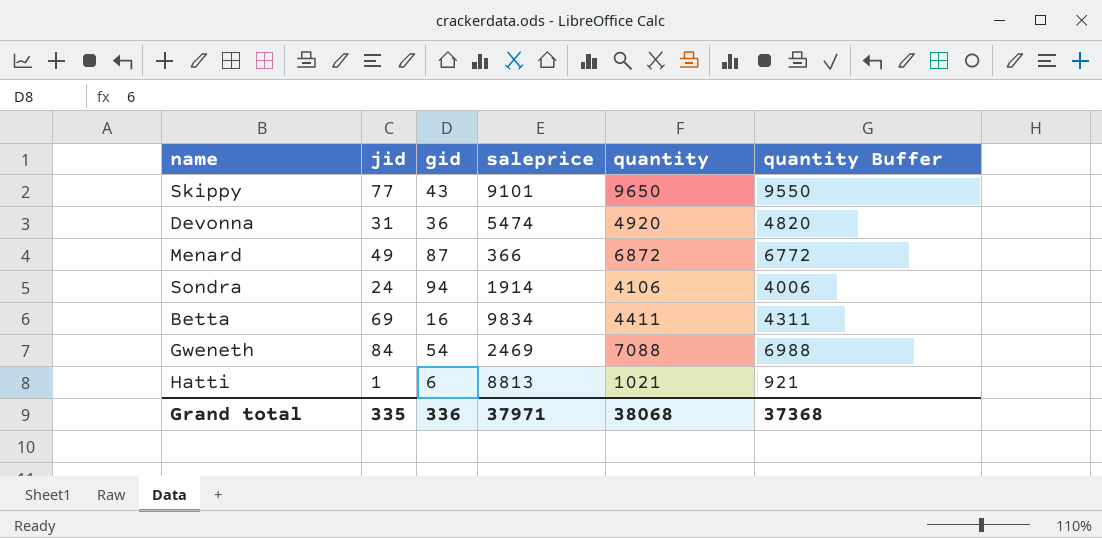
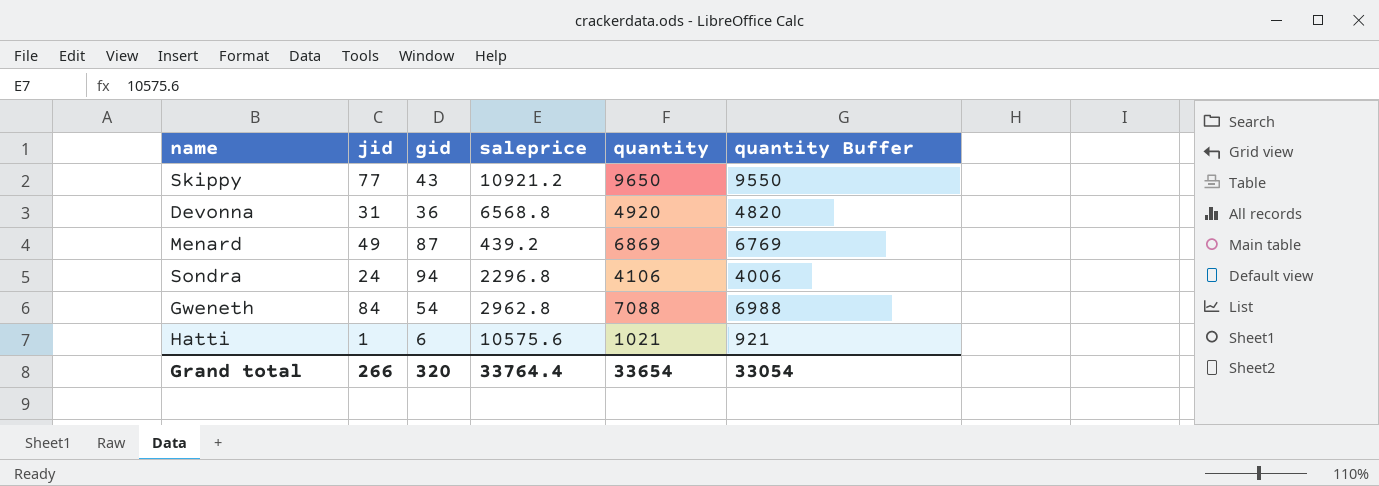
row Betta: 69 | 16 | 9834 | 4411 | 4311 -> none
Skippy | saleprice: 9101 -> 10921.2
Devonna | saleprice: 5474 -> 6568.8
Menard | saleprice: 366 -> 439.2
Menard | quantity: 6872 -> 6869
Menard | quantity Buffer: 6772 -> 6769
Sondra | saleprice: 1914 -> 2296.8
Gweneth | saleprice: 2469 -> 2962.8
Hatti | saleprice: 8813 -> 10575.6
Grand total | jid: 335 -> 266
Grand total | gid: 336 -> 320
Grand total | saleprice: 37971 -> 33764.4
Grand total | quantity: 38068 -> 33654
Grand total | quantity Buffer: 37368 -> 33054

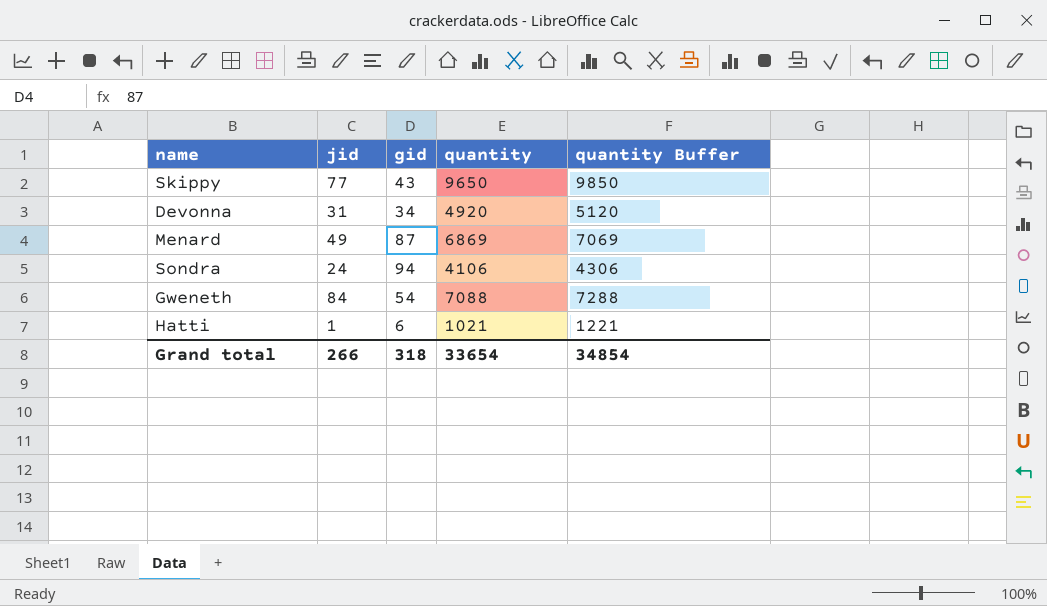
column saleprice | position: 4 -> none
column quantity Buffer | formula: [quantity] - 100 -> [quantity] + 200
Devonna | gid: 36 -> 34
Grand total | gid: 320 -> 318
Grand total | quantity Buffer: 33054 -> 34854

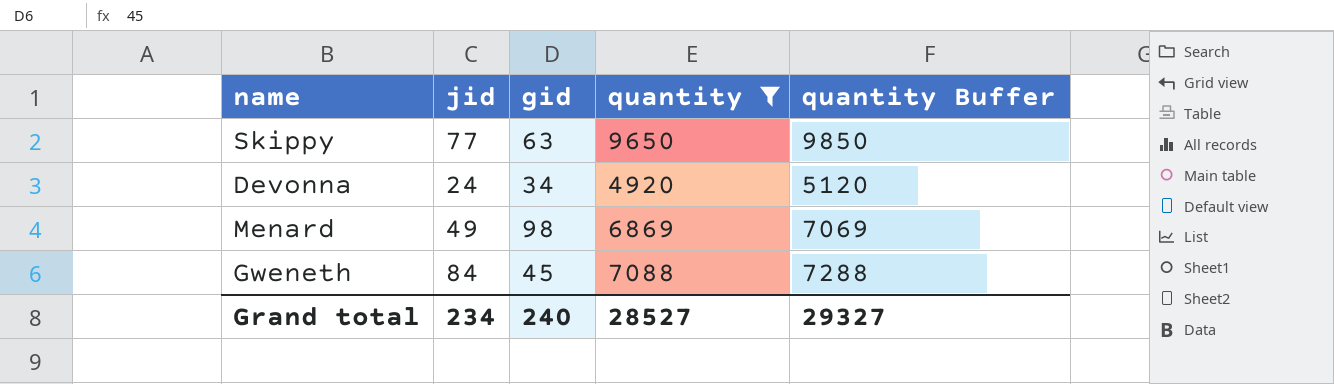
filter: none -> quantity >= 4920
Skippy | gid: 43 -> 63
Devonna | jid: 31 -> 24
Menard | gid: 87 -> 98
Gweneth | gid: 54 -> 45
Grand total | jid: 266 -> 234
Grand total | gid: 318 -> 240
Grand total | quantity: 33654 -> 28527
Grand total | quantity Buffer: 34854 -> 29327

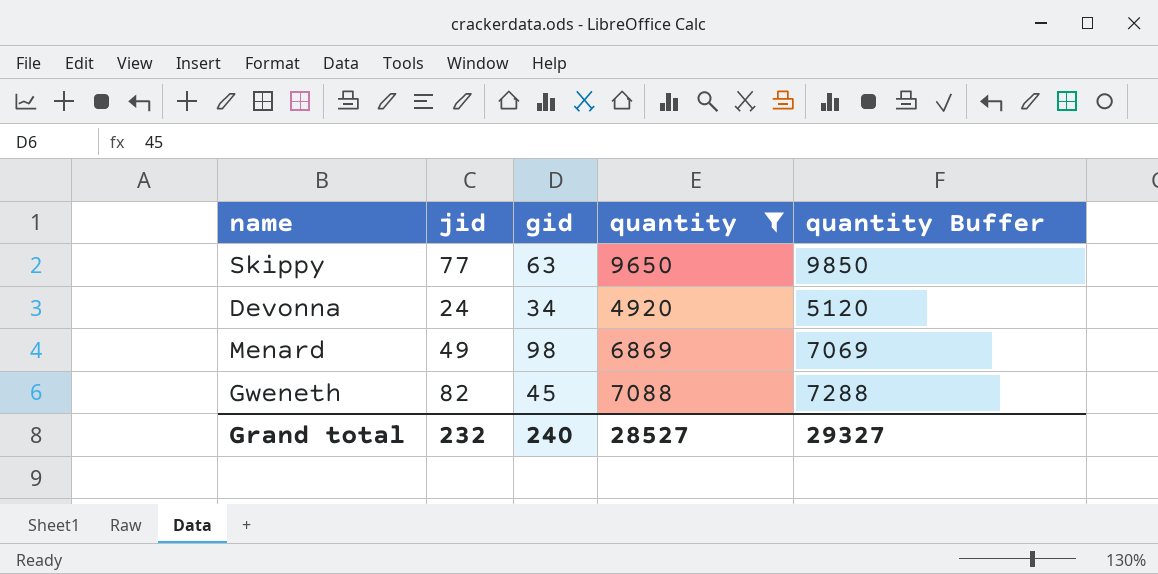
Gweneth | jid: 84 -> 82
Grand total | jid: 234 -> 232

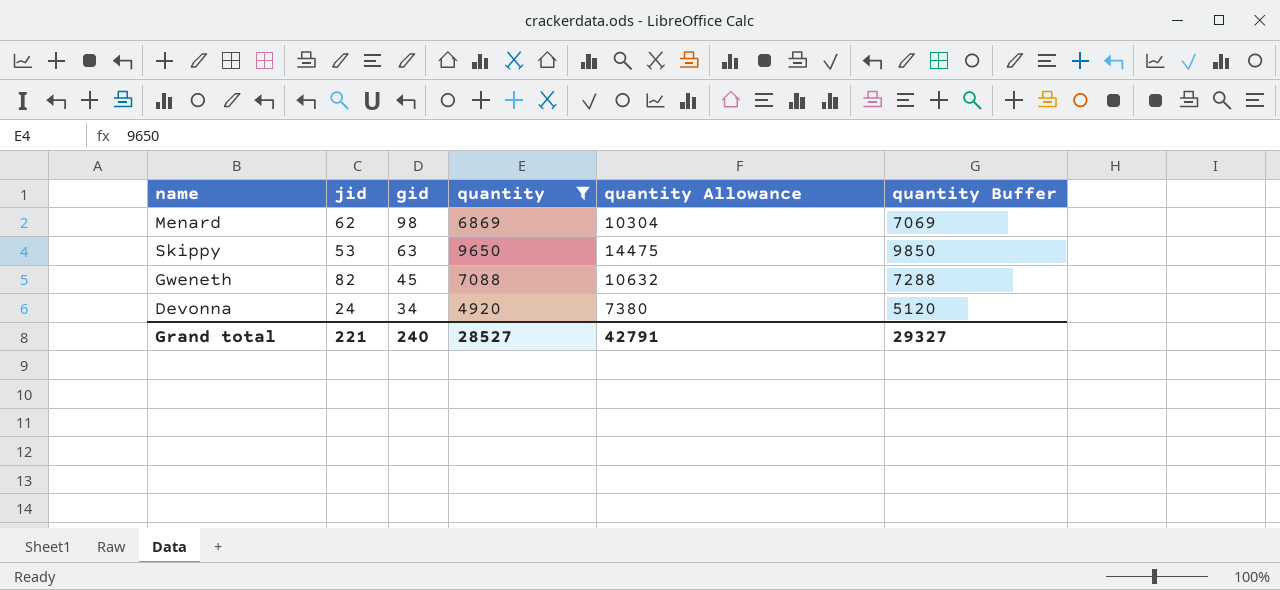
row order: none -> gid descending
column quantity Allowance | formula: none -> [quantity] * 1.5
Menard | jid: 49 -> 62
Skippy | jid: 77 -> 53
Grand total | jid: 232 -> 221

